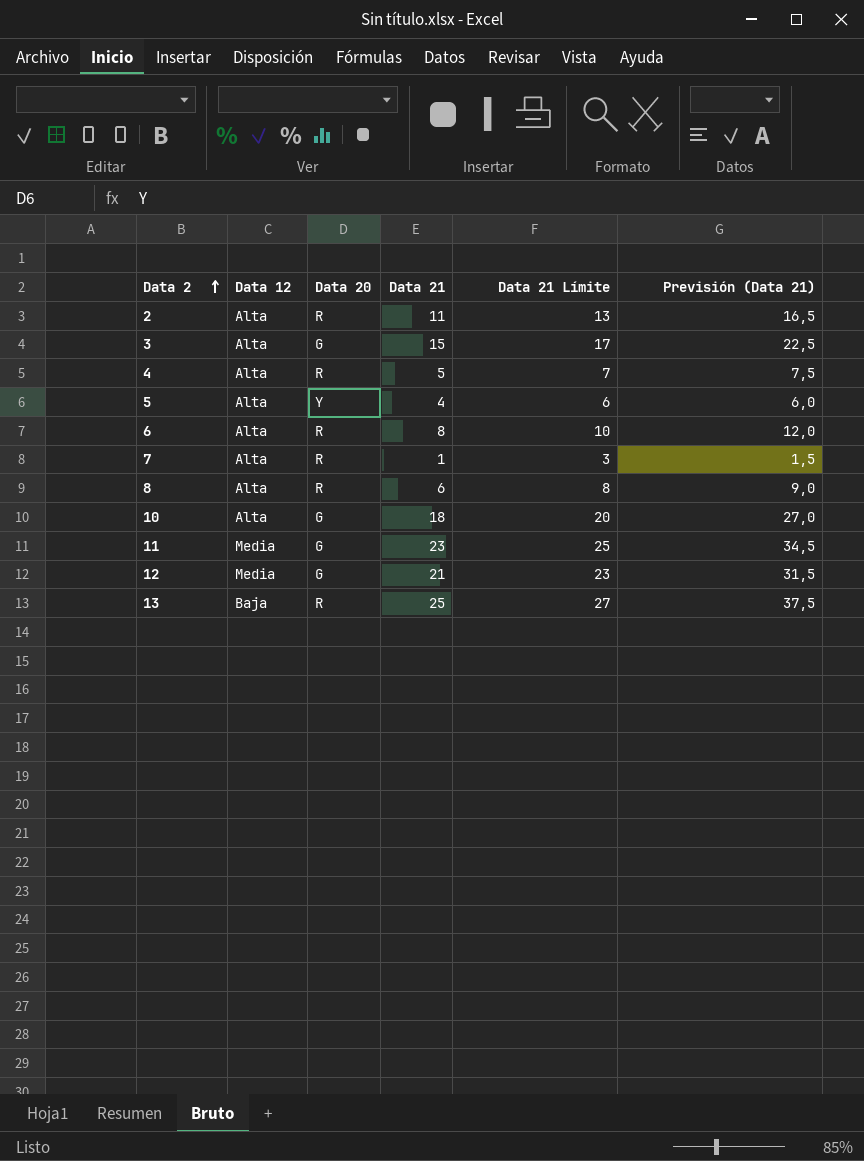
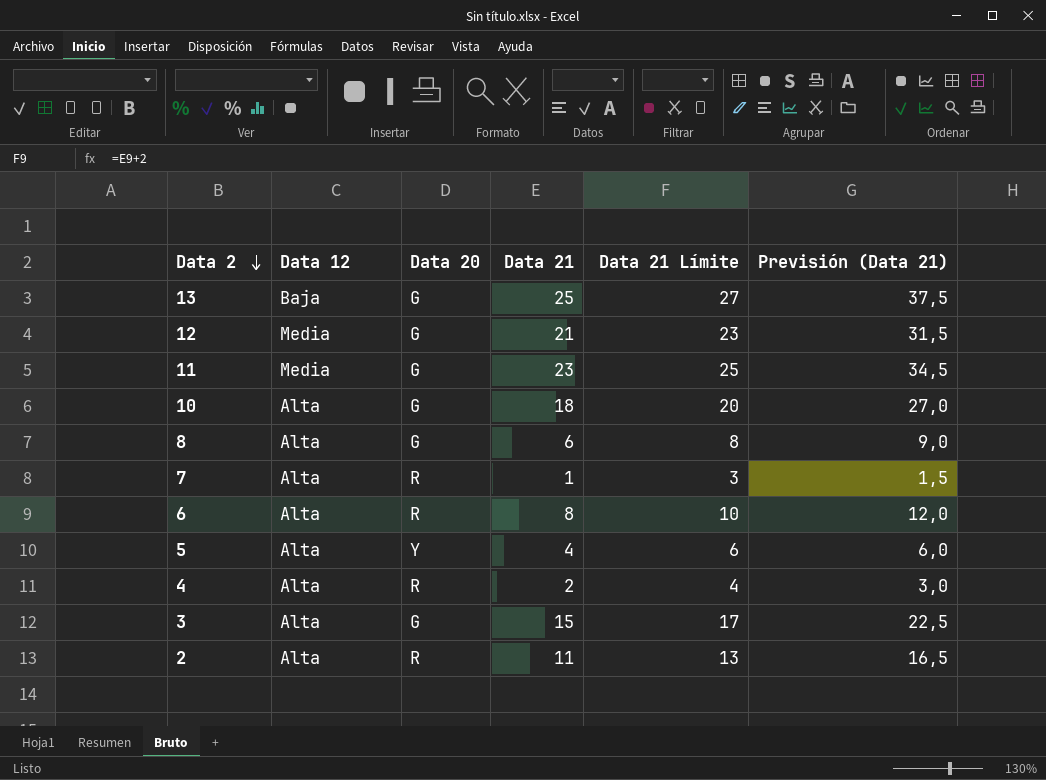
row order: Data 2 ascending -> Data 2 descending
13 | Data 20: R -> G
8 | Data 20: R -> G
4 | Data 21: 5 -> 2
4 | Data 21 Límite: 7 -> 4
4 | Previsión (Data 21): 7,5 -> 3,0

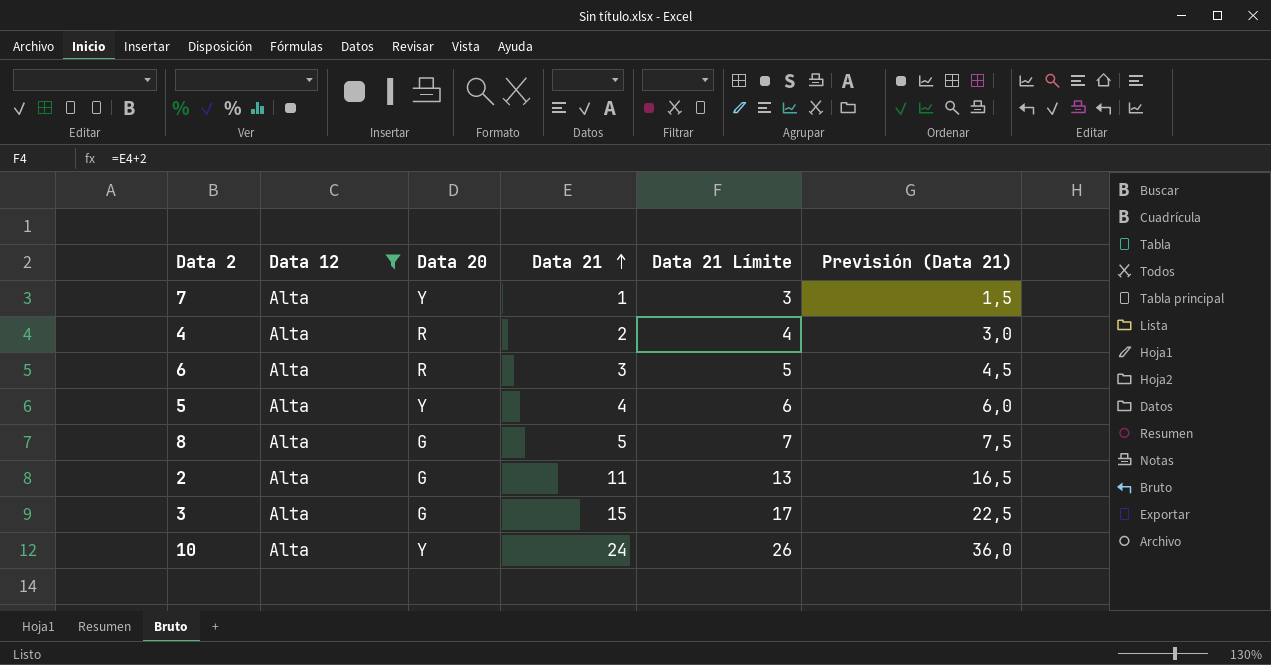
filter: none -> Data 12 = Alta
row order: Data 2 descending -> Data 21 ascending
7 | Data 20: R -> Y
6 | Data 21: 8 -> 3
6 | Data 21 Límite: 10 -> 5
6 | Previsión (Data 21): 12,0 -> 4,5
8 | Data 21: 6 -> 5
8 | Data 21 Límite: 8 -> 7
8 | Previsión (Data 21): 9,0 -> 7,5
2 | Data 20: R -> G
10 | Data 20: G -> Y
10 | Data 21: 18 -> 24
10 | Data 21 Límite: 20 -> 26
10 | Previsión (Data 21): 27,0 -> 36,0

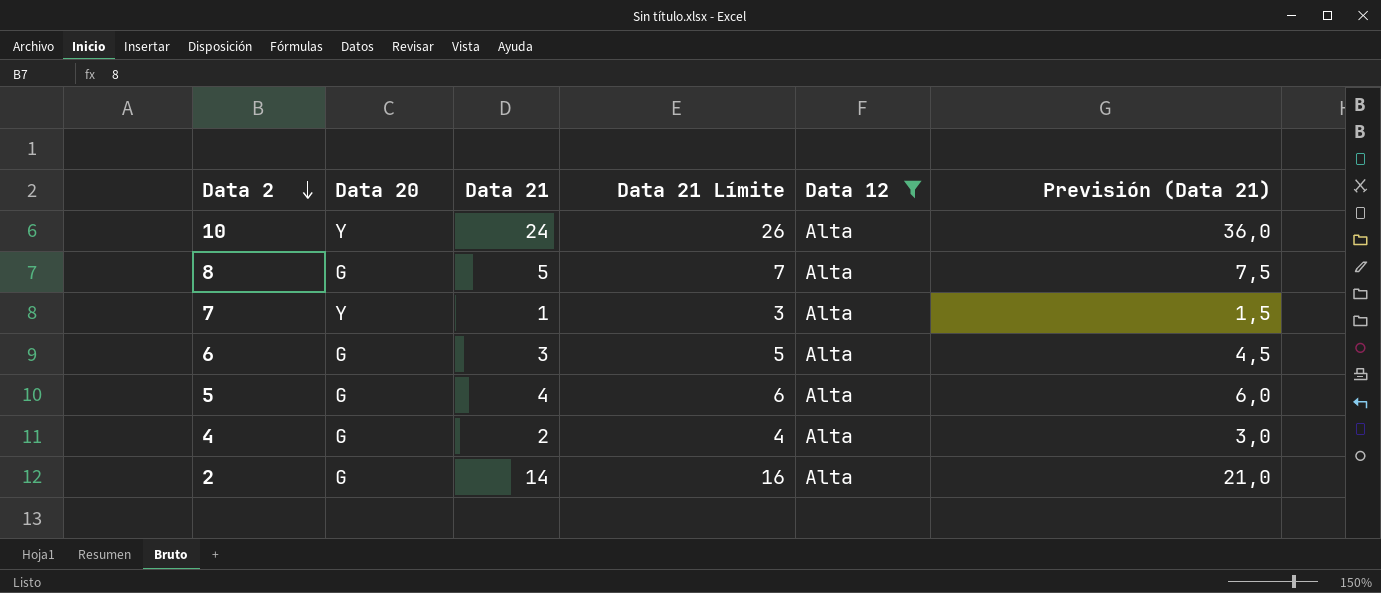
row order: Data 21 ascending -> Data 2 descending
column Data 12 | position: 2 -> 5
row 3: Alta | G | 15 | 17 | 22,5 -> none
6 | Data 20: R -> G
5 | Data 20: Y -> G
4 | Data 20: R -> G
2 | Data 21: 11 -> 14
2 | Data 21 Límite: 13 -> 16
2 | Previsión (Data 21): 16,5 -> 21,0

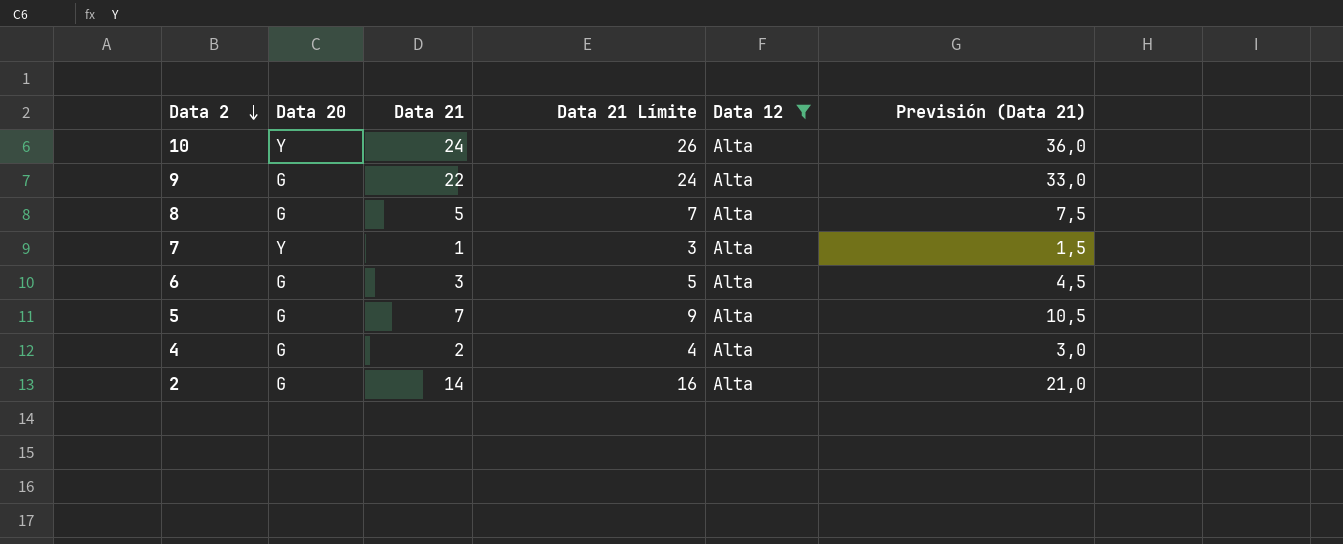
row 9: none -> G | 22 | 24 | Alta | 33,0
5 | Data 21: 4 -> 7
5 | Data 21 Límite: 6 -> 9
5 | Previsión (Data 21): 6,0 -> 10,5

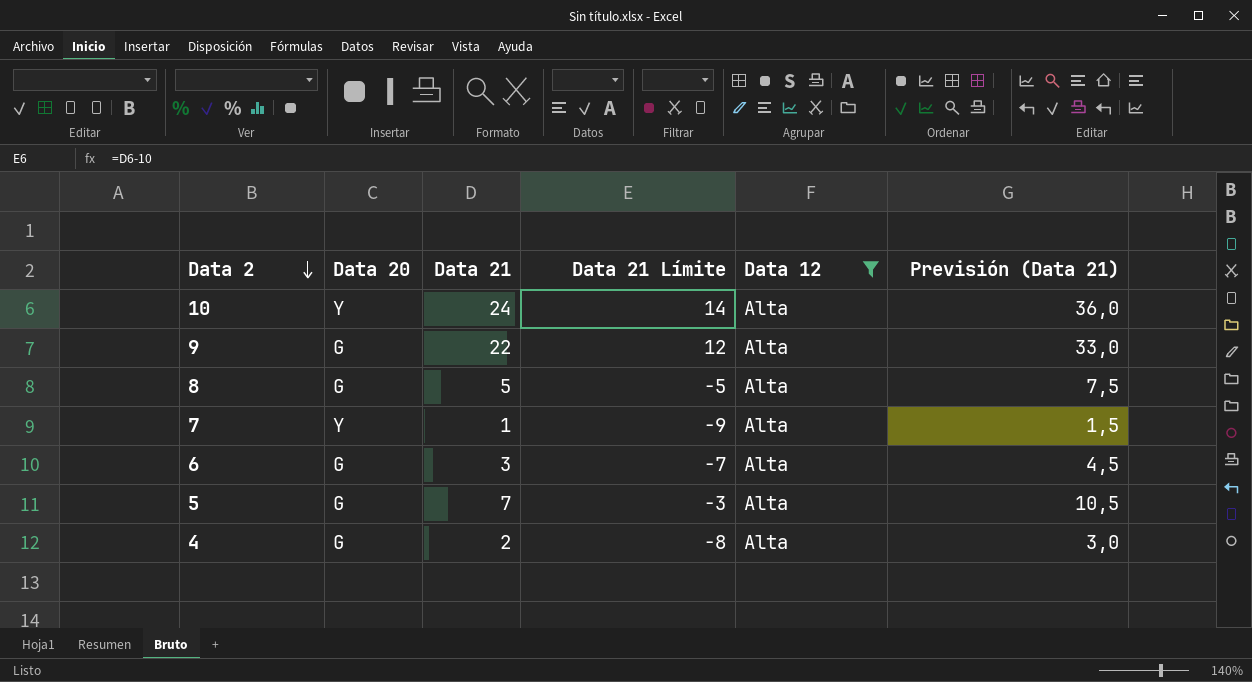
column Data 21 Límite | formula: [Data 21] + 2 -> [Data 21] - 10
row 2: G | 14 | 16 | Alta | 21,0 -> none

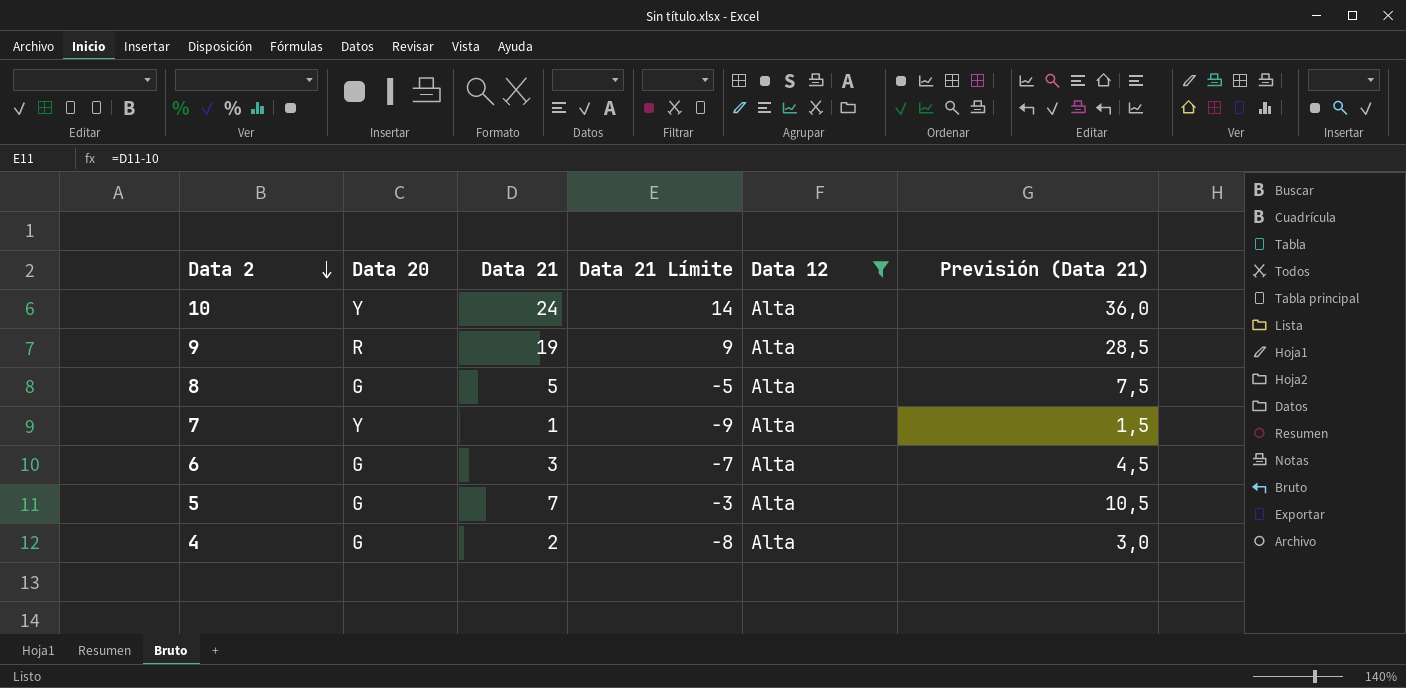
9 | Data 20: G -> R
9 | Data 21: 22 -> 19
9 | Data 21 Límite: 12 -> 9
9 | Previsión (Data 21): 33,0 -> 28,5

